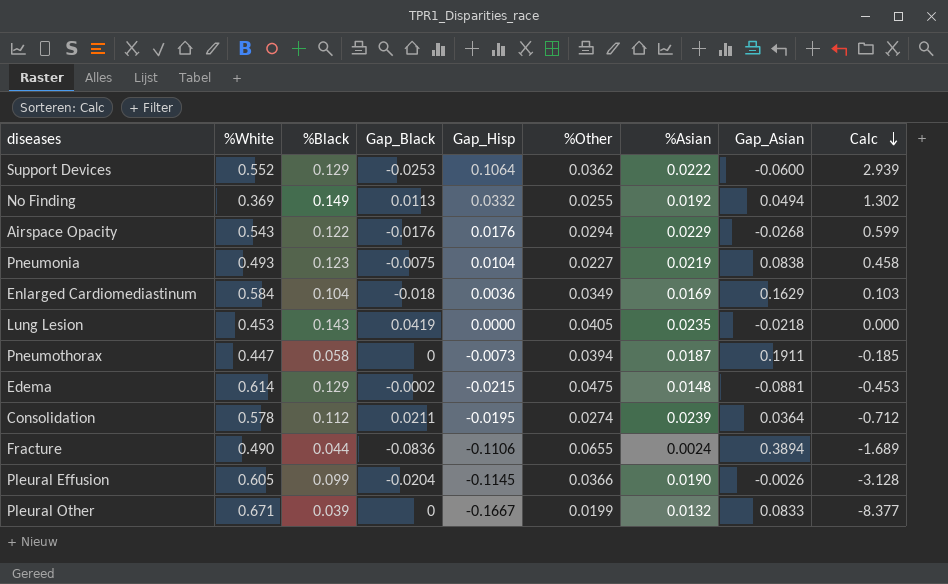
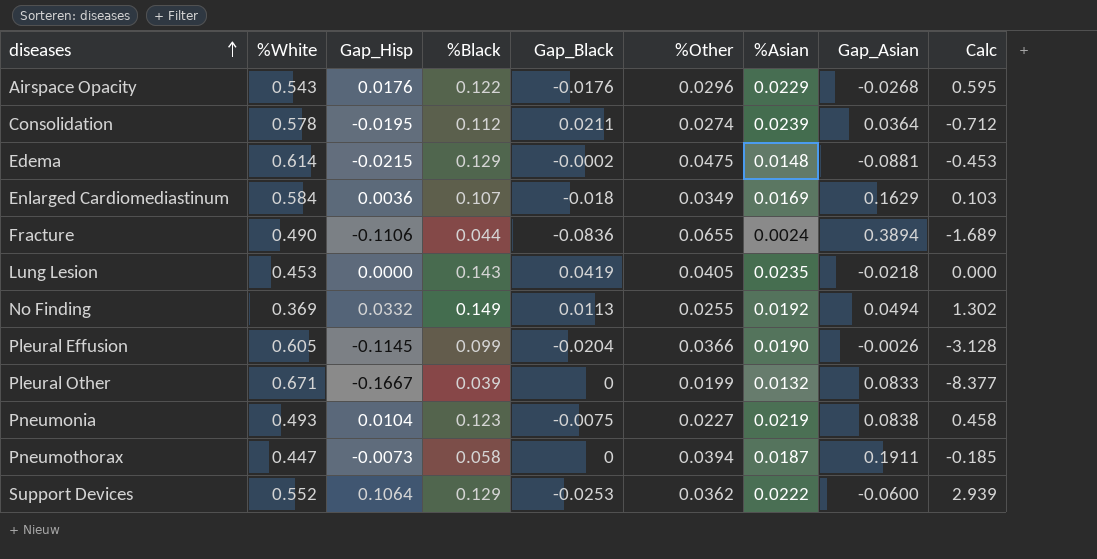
row order: Calc descending -> diseases ascending
column Gap_Hisp | position: 5 -> 3
Airspace Opacity | %Other: 0.0294 -> 0.0296
Airspace Opacity | Calc: 0.599 -> 0.595
Enlarged Cardiomediastinum | %Black: 0.104 -> 0.107

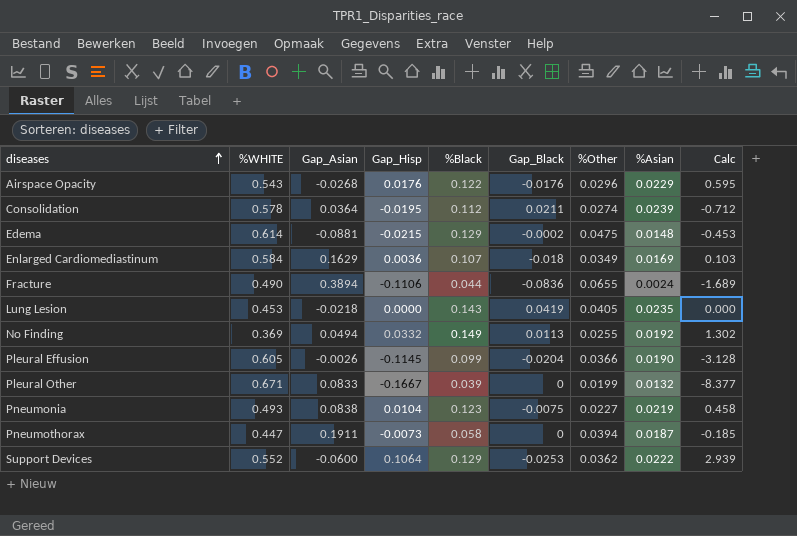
column name: %White -> %WHITE
column Gap_Asian | position: 8 -> 3

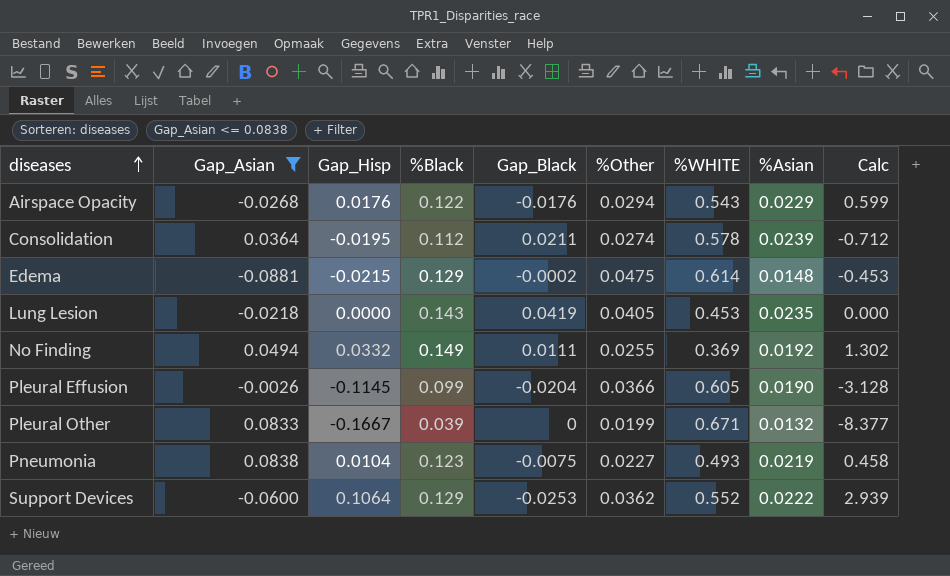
filter: none -> Gap_Asian <= 0.0838
column %WHITE | position: 2 -> 7
Airspace Opacity | %Other: 0.0296 -> 0.0294
Airspace Opacity | Calc: 0.595 -> 0.599
No Finding | Gap_Black: 0.0113 -> 0.0111

